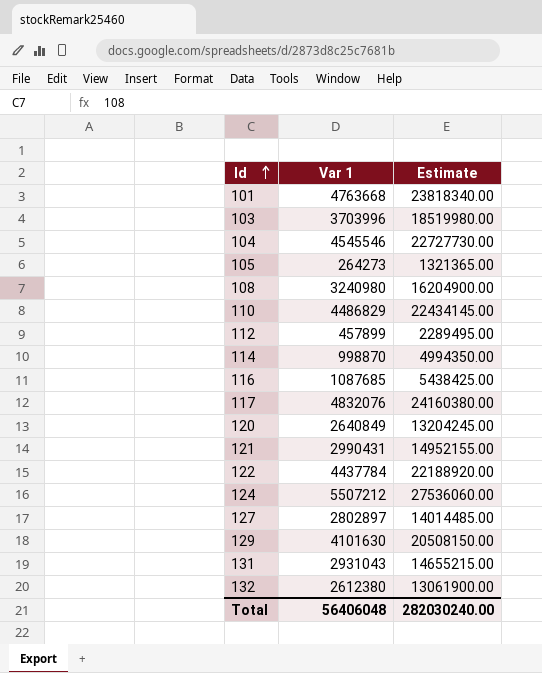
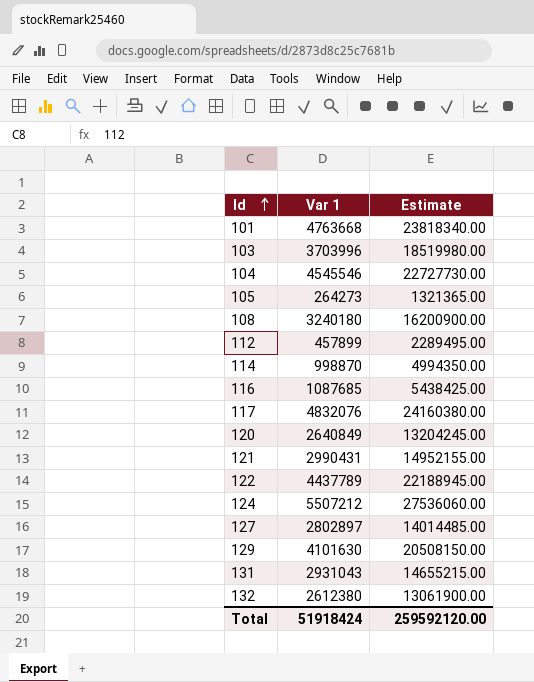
row 110: 4486829 | 22434145.00 -> none
108 | Var 1: 3240980 -> 3240180
108 | Estimate: 16204900.00 -> 16200900.00
122 | Var 1: 4437784 -> 4437789
122 | Estimate: 22188920.00 -> 22188945.00
Total | Var 1: 56406048 -> 51918424
Total | Estimate: 282030240.00 -> 259592120.00

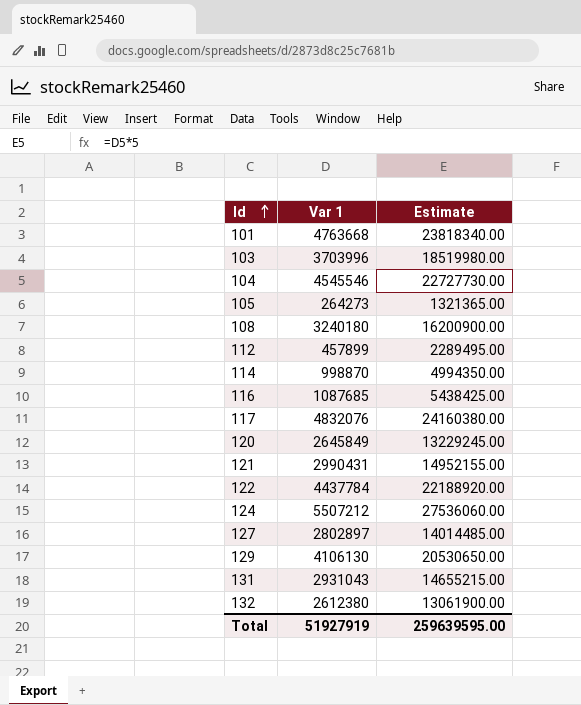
120 | Var 1: 2640849 -> 2645849
120 | Estimate: 13204245.00 -> 13229245.00
122 | Var 1: 4437789 -> 4437784
122 | Estimate: 22188945.00 -> 22188920.00
129 | Var 1: 4101630 -> 4106130
129 | Estimate: 20508150.00 -> 20530650.00
Total | Var 1: 51918424 -> 51927919
Total | Estimate: 259592120.00 -> 259639595.00

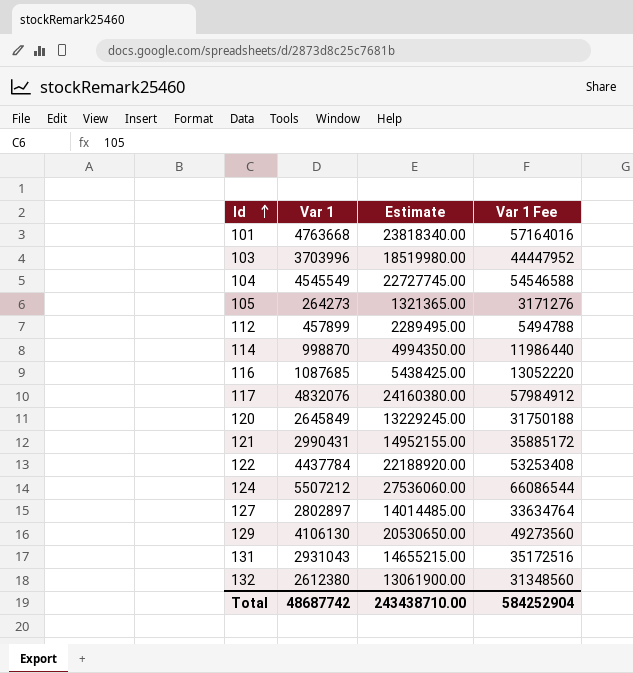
column Var 1 Fee | formula: none -> [Var 1] * 12
row 108: 3240180 | 16200900.00 -> none
104 | Var 1: 4545546 -> 4545549
104 | Estimate: 22727730.00 -> 22727745.00
Total | Var 1: 51927919 -> 48687742
Total | Estimate: 259639595.00 -> 243438710.00

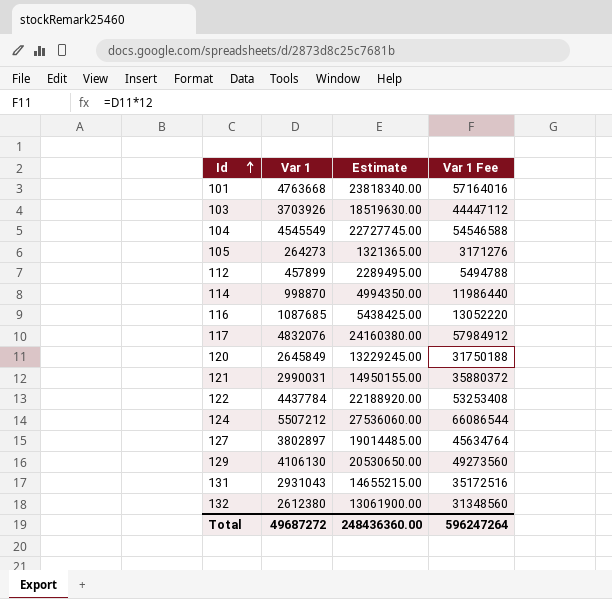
103 | Var 1: 3703996 -> 3703926
103 | Estimate: 18519980.00 -> 18519630.00
103 | Var 1 Fee: 44447952 -> 44447112
121 | Var 1: 2990431 -> 2990031
121 | Estimate: 14952155.00 -> 14950155.00
121 | Var 1 Fee: 35885172 -> 35880372
127 | Var 1: 2802897 -> 3802897
127 | Estimate: 14014485.00 -> 19014485.00
127 | Var 1 Fee: 33634764 -> 45634764
Total | Var 1: 48687742 -> 49687272
Total | Estimate: 243438710.00 -> 248436360.00
Total | Var 1 Fee: 584252904 -> 596247264

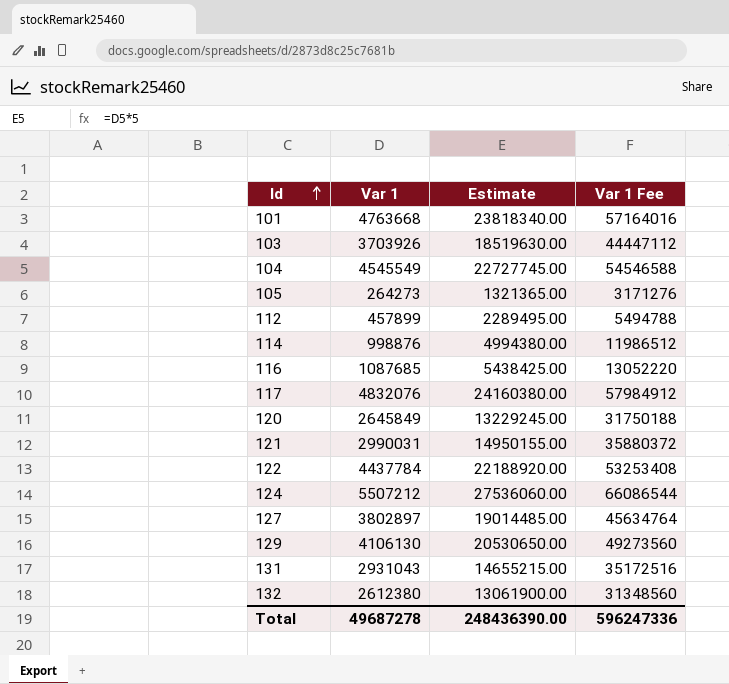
114 | Var 1: 998870 -> 998876
114 | Estimate: 4994350.00 -> 4994380.00
114 | Var 1 Fee: 11986440 -> 11986512
Total | Var 1: 49687272 -> 49687278
Total | Estimate: 248436360.00 -> 248436390.00
Total | Var 1 Fee: 596247264 -> 596247336

